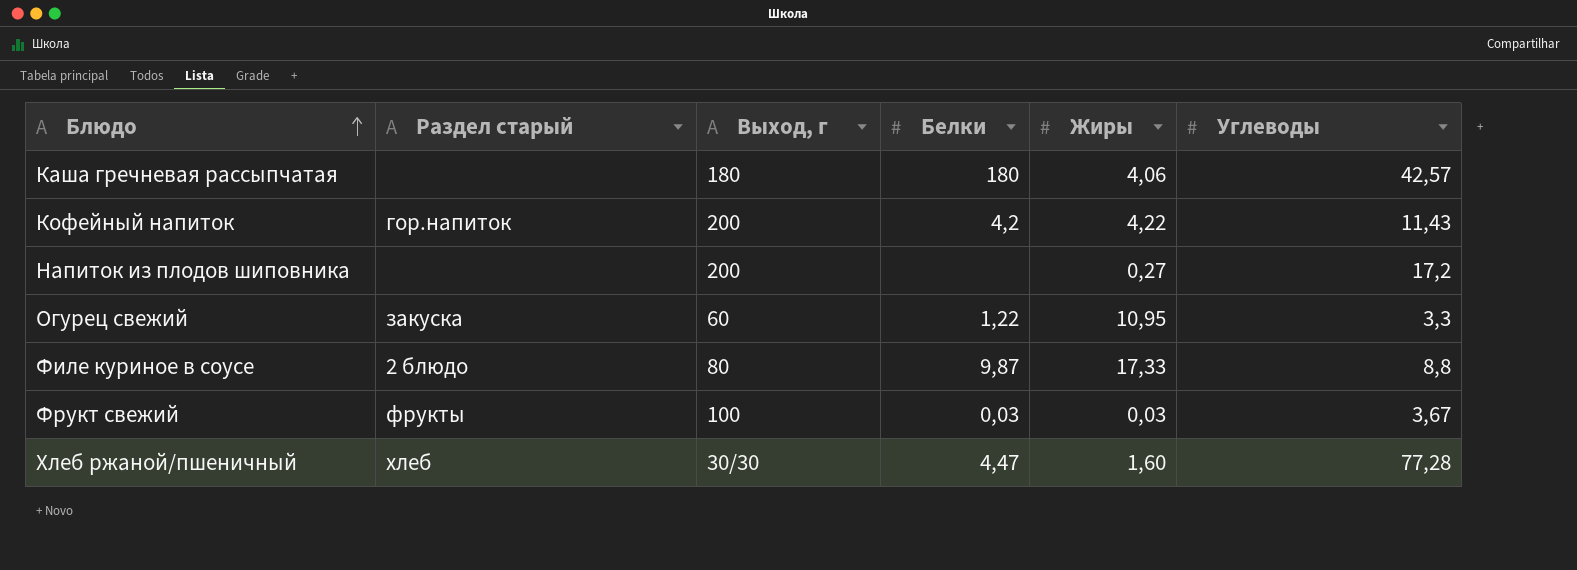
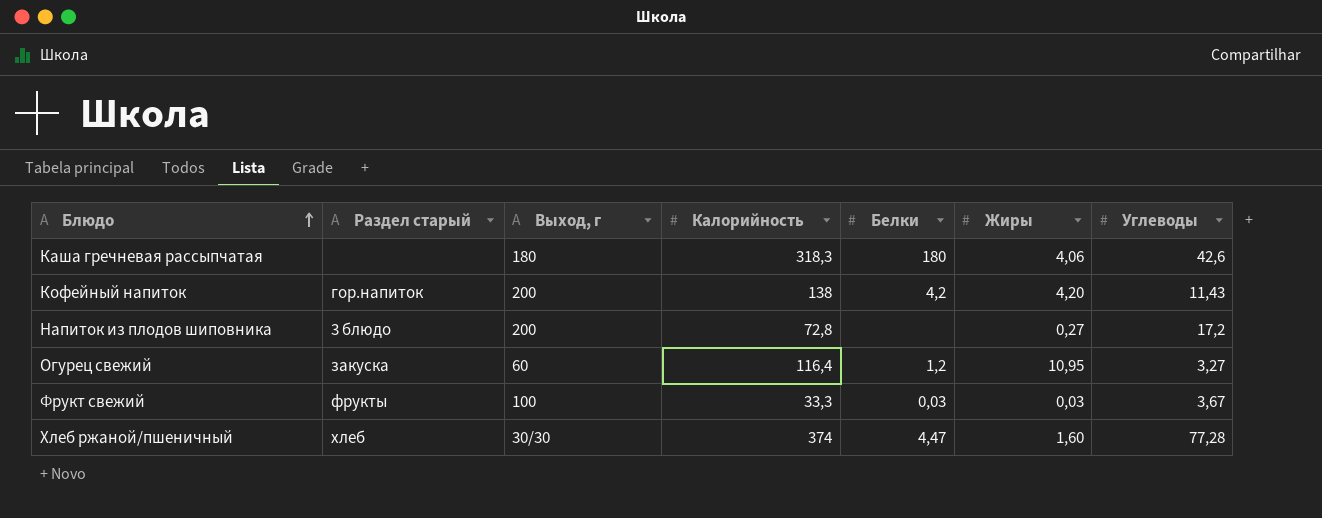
column Калорийность | position: none -> 4
row Филе куриное в соусе: 2 блюдо | 80 | 9,87 | 17,33 | 8,8 -> none
Каша гречневая рассыпчатая | Углеводы: 42,57 -> 42,6
Кофейный напиток | Жиры: 4,22 -> 4,20
Напиток из плодов шиповника | Раздел старый: none -> 3 блюдо
Огурец свежий | Белки: 1,22 -> 1,2
Огурец свежий | Углеводы: 3,3 -> 3,27

